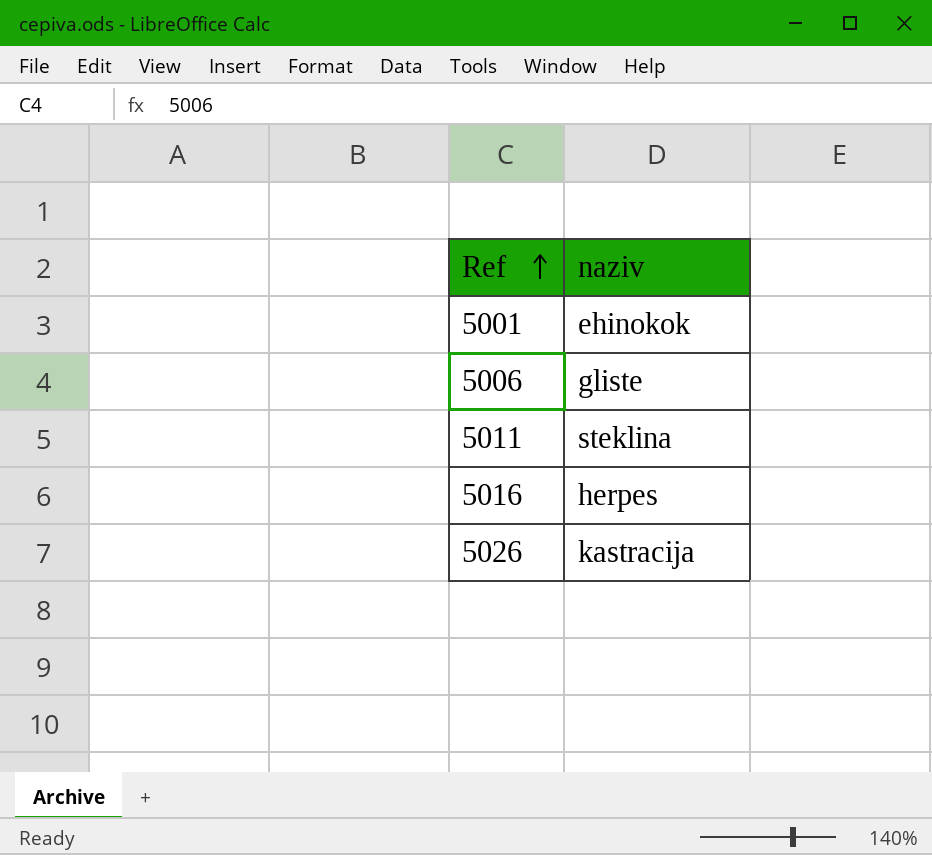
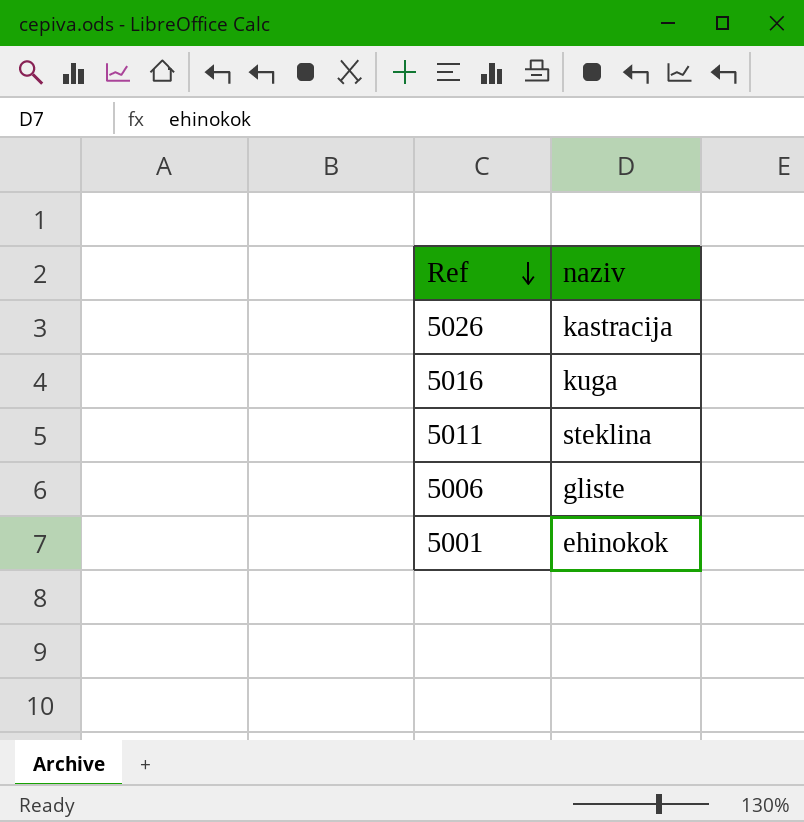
row order: Ref ascending -> Ref descending
5016 | naziv: herpes -> kuga

